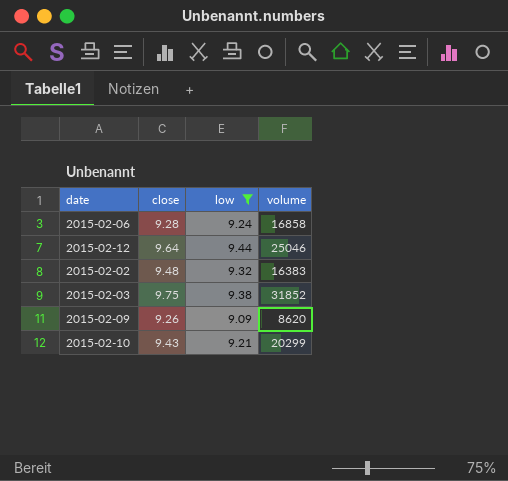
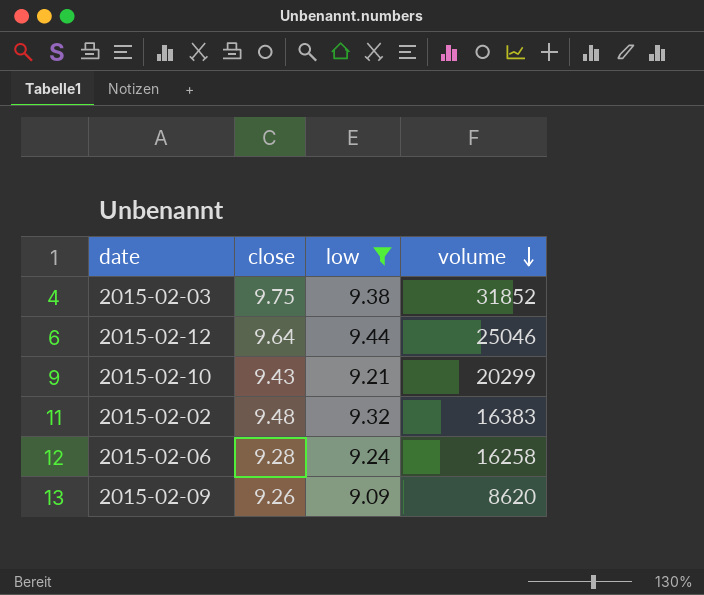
row order: none -> volume descending
2015-02-06 | volume: 16858 -> 16258

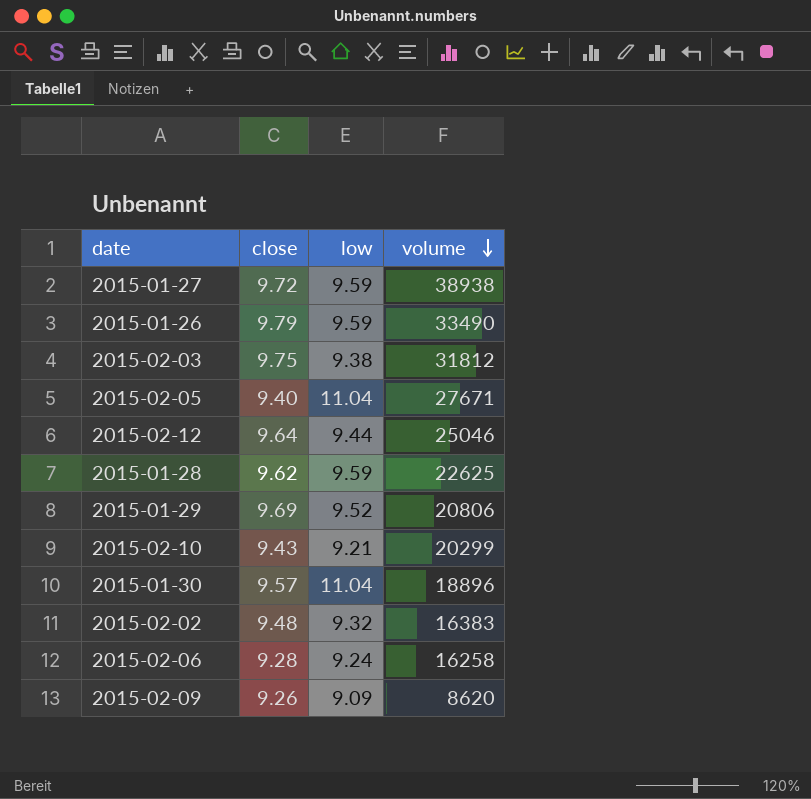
filter: low <= 9.44 -> none
2015-02-03 | volume: 31852 -> 31812

